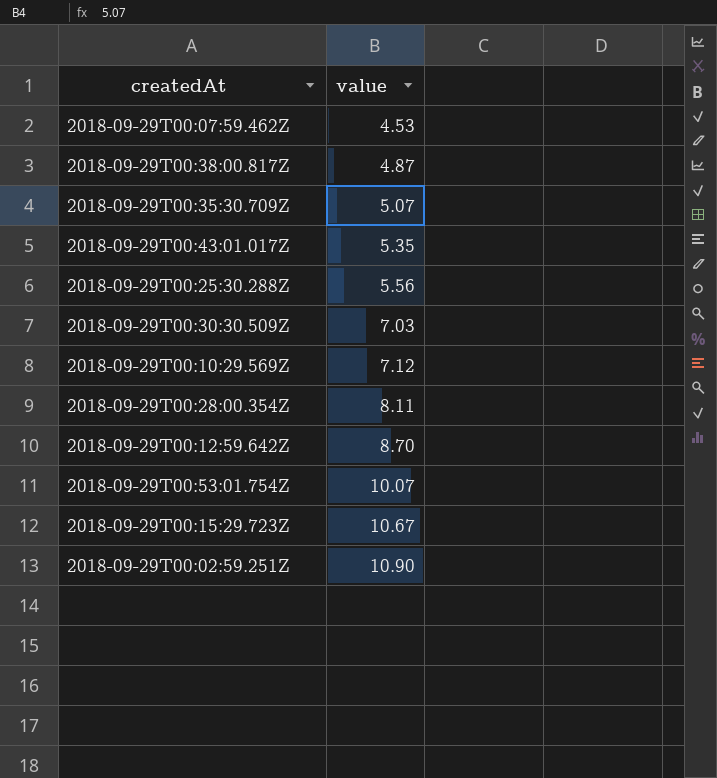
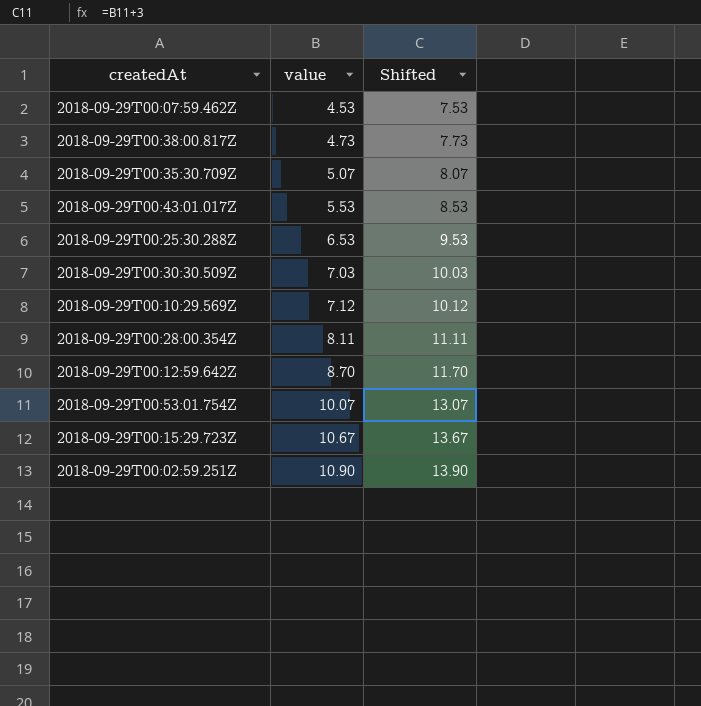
column Shifted | formula: none -> [value] + 3
2018-09-29T00:38:00.817Z | value: 4.87 -> 4.73
2018-09-29T00:43:01.017Z | value: 5.35 -> 5.53
2018-09-29T00:25:30.288Z | value: 5.56 -> 6.53

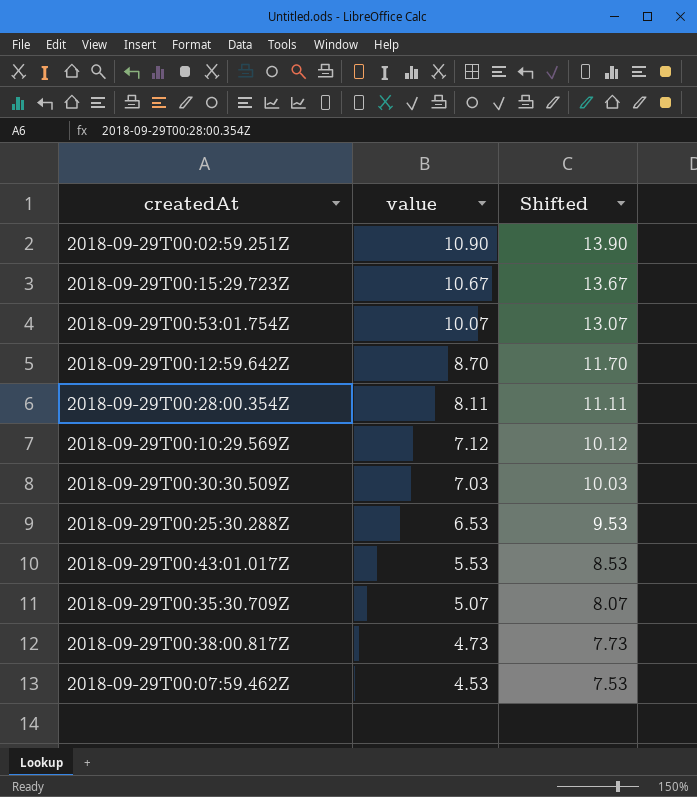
row order: value ascending -> value descending

